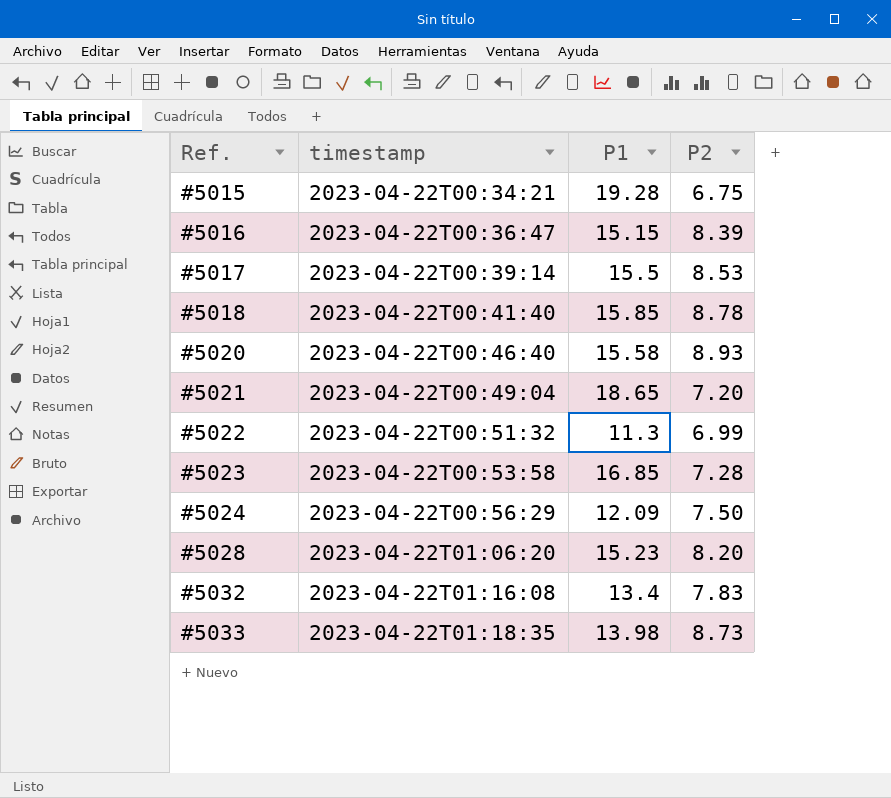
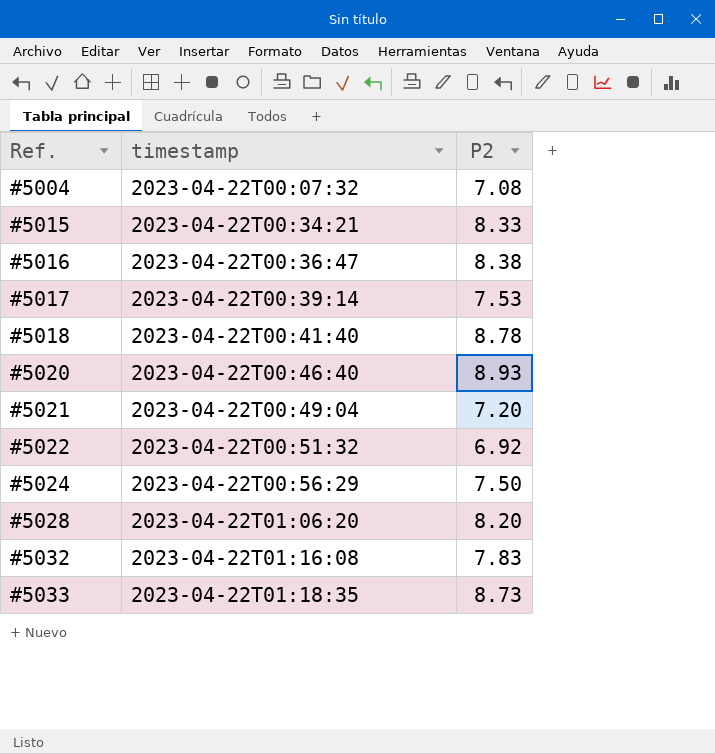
column P1 | position: 3 -> none
row #5023: 2023-04-22T00:53:58 | 16.85 | 7.28 -> none
row #5004: none -> 2023-04-22T00:07:32 | 7.08
#5015 | P2: 6.75 -> 8.33
#5016 | P2: 8.39 -> 8.38
#5017 | P2: 8.53 -> 7.53
#5022 | P2: 6.99 -> 6.92

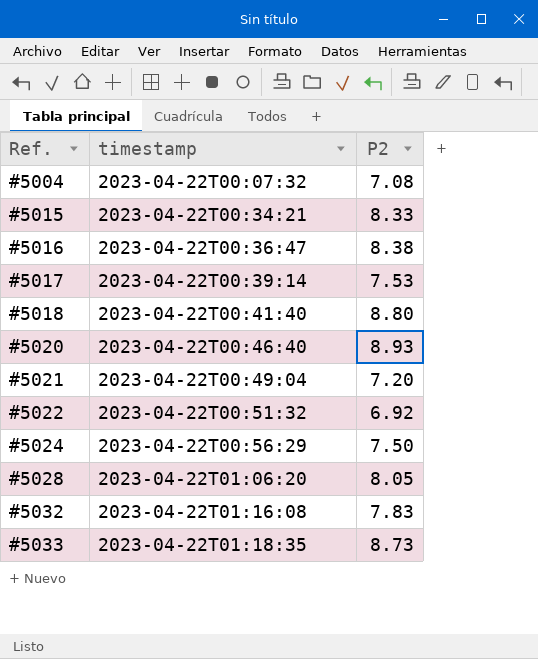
#5018 | P2: 8.78 -> 8.80
#5028 | P2: 8.20 -> 8.05

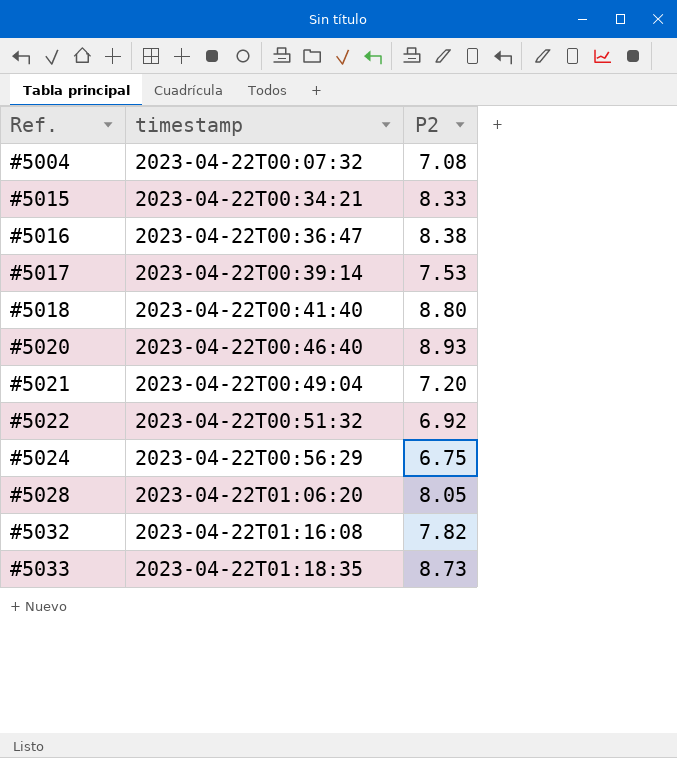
#5024 | P2: 7.50 -> 6.75
#5032 | P2: 7.83 -> 7.82

